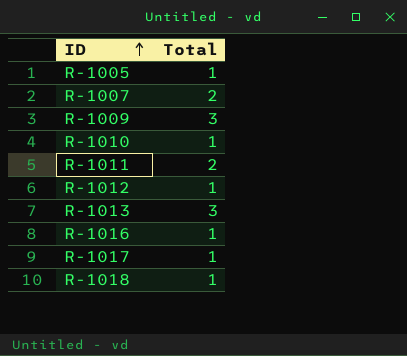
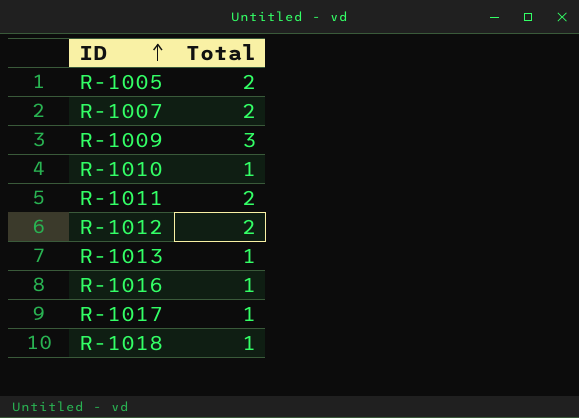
R-1005 | Total: 1 -> 2
R-1012 | Total: 1 -> 2
R-1013 | Total: 3 -> 1

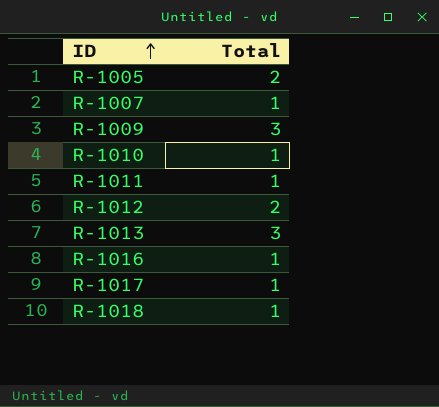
R-1007 | Total: 2 -> 1
R-1011 | Total: 2 -> 1
R-1013 | Total: 1 -> 3

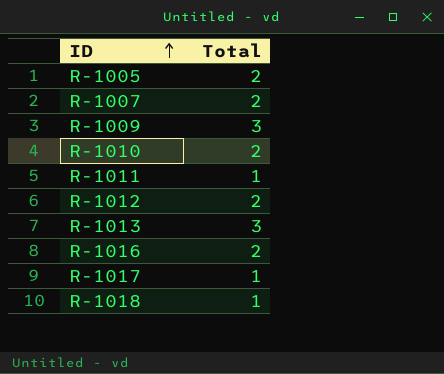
R-1007 | Total: 1 -> 2
R-1010 | Total: 1 -> 2
R-1016 | Total: 1 -> 2

